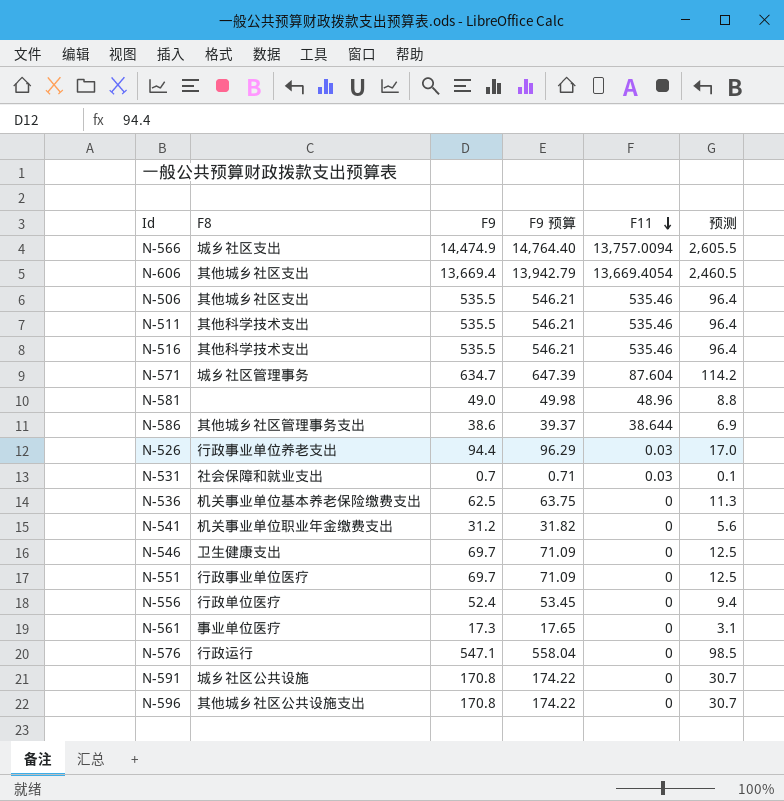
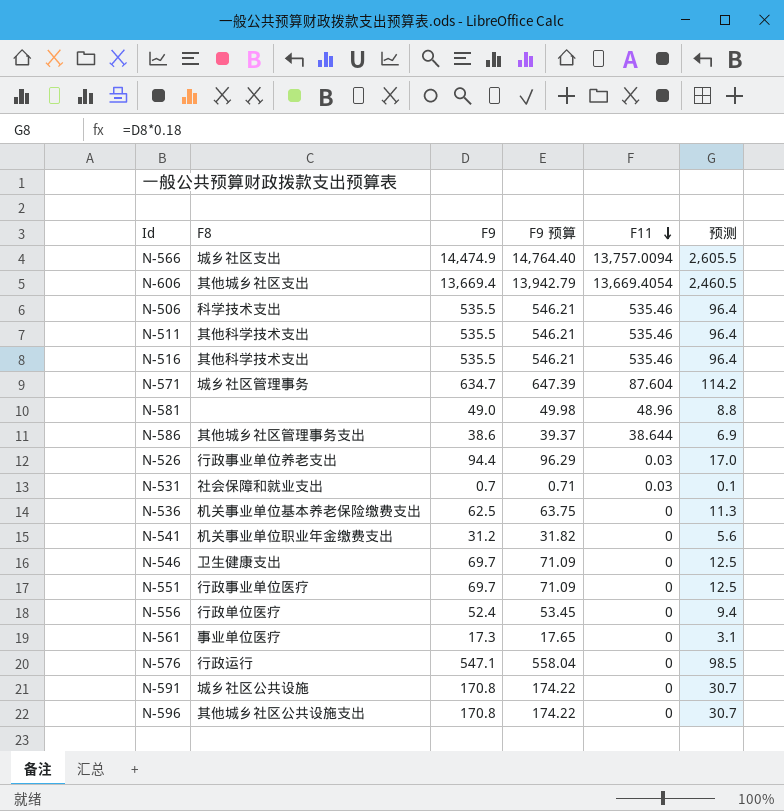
N-506 | F8: 其他城乡社区支出 -> 科学技术支出

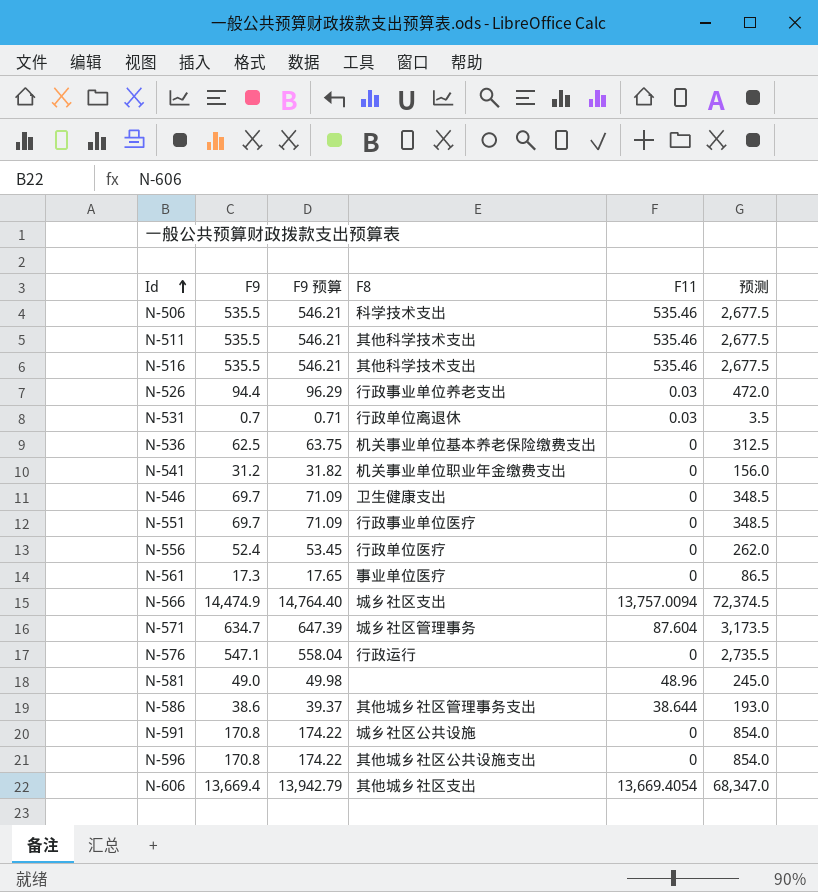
row order: F11 descending -> Id ascending
column F8 | position: 2 -> 4
column 预测 | formula: [F9] * 0.18 -> [F9] * 5
N-531 | F8: 社会保障和就业支出 -> 行政单位离退休

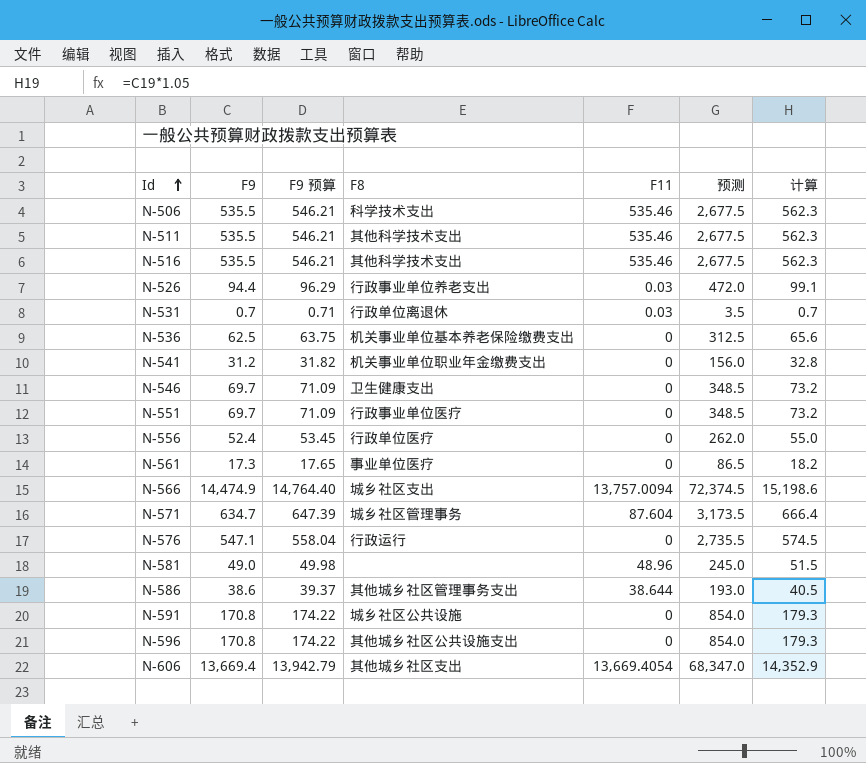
column 计算 | formula: none -> [F9] * 1.05

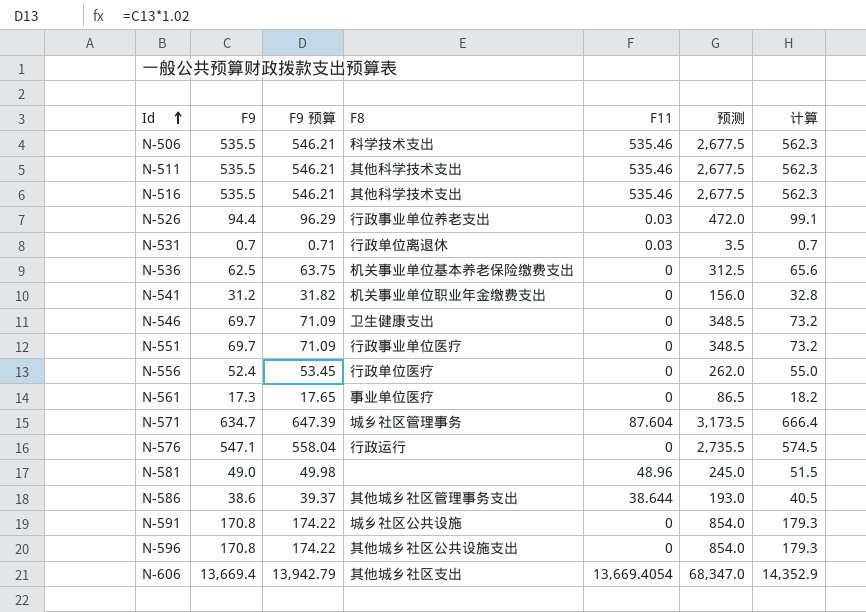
row N-566: 14,474.9 | 14,764.40 | 城乡社区支出 | 13,757.0094 | 72,374.5 | 15,198.6 -> none

